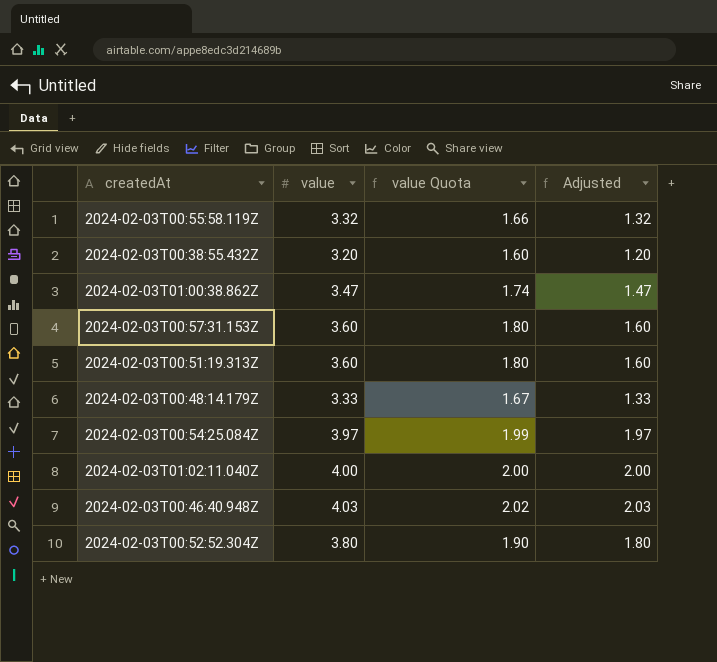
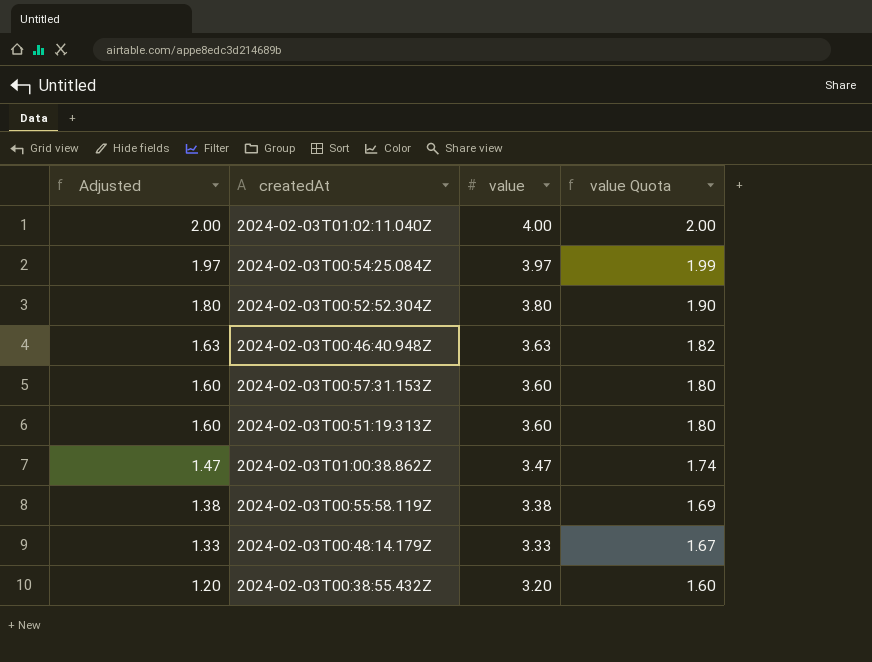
row order: none -> Adjusted descending
column Adjusted | position: 4 -> 1
2024-02-03T00:46:40.948Z | Adjusted: 2.03 -> 1.63
2024-02-03T00:46:40.948Z | value: 4.03 -> 3.63
2024-02-03T00:46:40.948Z | value Quota: 2.02 -> 1.82
2024-02-03T00:55:58.119Z | Adjusted: 1.32 -> 1.38
2024-02-03T00:55:58.119Z | value: 3.32 -> 3.38
2024-02-03T00:55:58.119Z | value Quota: 1.66 -> 1.69

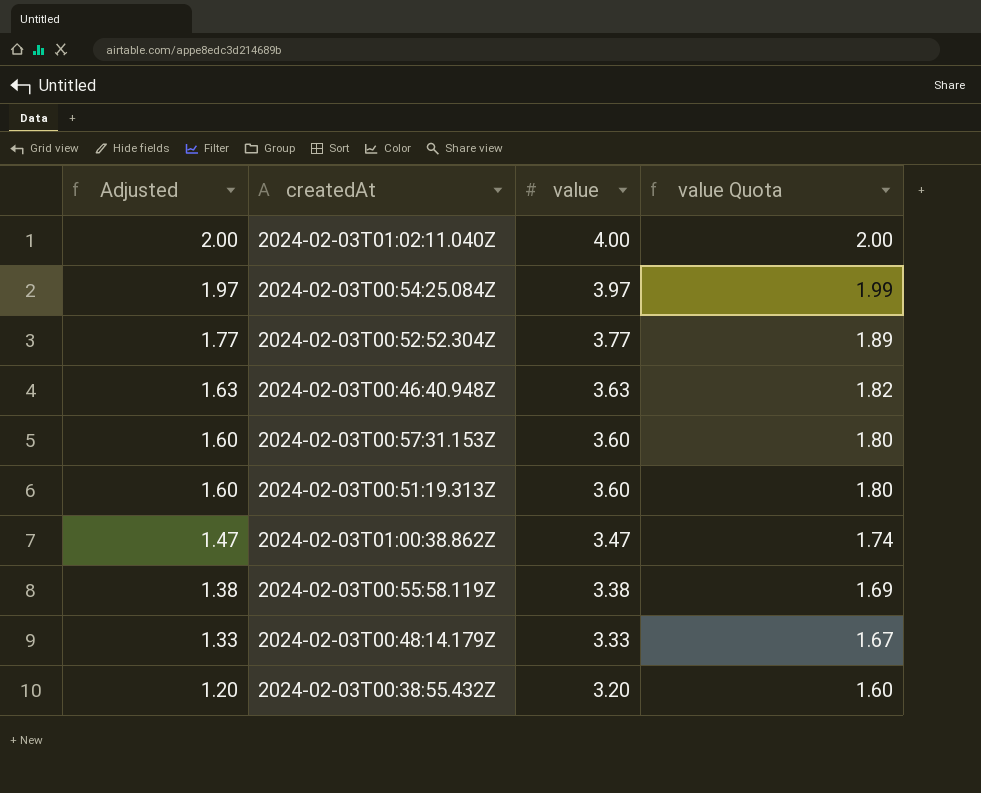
2024-02-03T00:52:52.304Z | Adjusted: 1.80 -> 1.77
2024-02-03T00:52:52.304Z | value: 3.80 -> 3.77
2024-02-03T00:52:52.304Z | value Quota: 1.90 -> 1.89

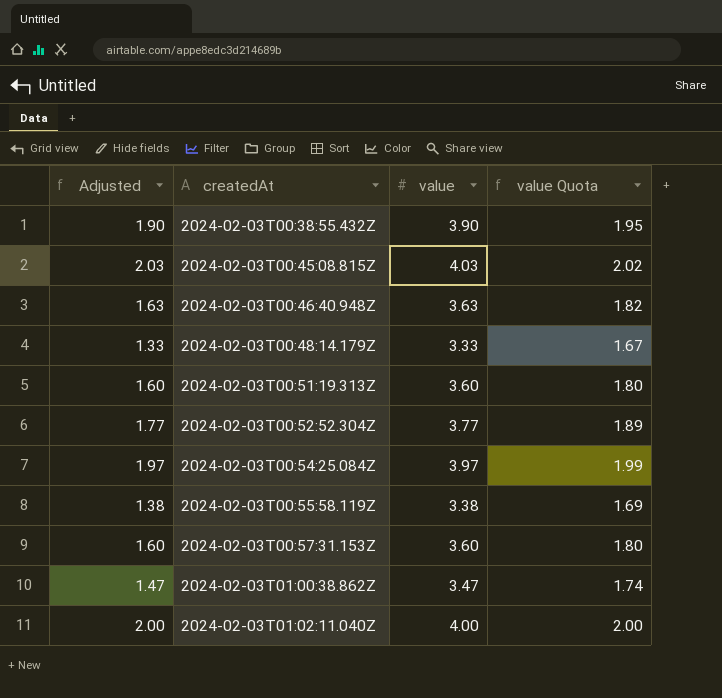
row order: Adjusted descending -> createdAt ascending
2024-02-03T00:38:55.432Z | Adjusted: 1.20 -> 1.90
2024-02-03T00:38:55.432Z | value: 3.20 -> 3.90
2024-02-03T00:38:55.432Z | value Quota: 1.60 -> 1.95
row 2024-02-03T00:45:08.815Z: none -> 2.03 | 4.03 | 2.02

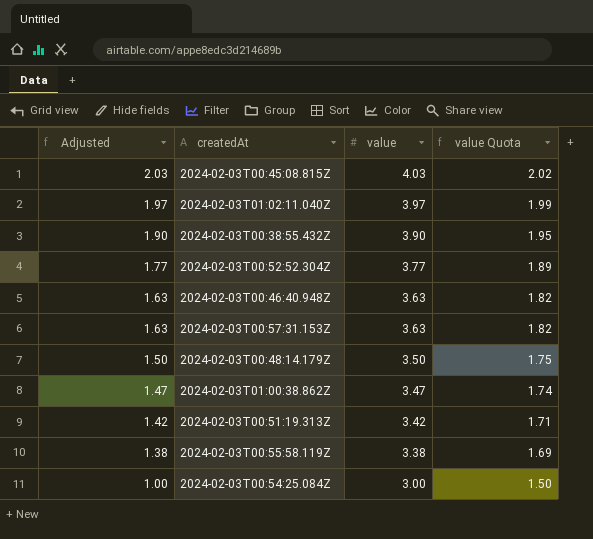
row order: createdAt ascending -> Adjusted descending
2024-02-03T01:02:11.040Z | Adjusted: 2.00 -> 1.97
2024-02-03T01:02:11.040Z | value: 4.00 -> 3.97
2024-02-03T01:02:11.040Z | value Quota: 2.00 -> 1.99
2024-02-03T00:57:31.153Z | Adjusted: 1.60 -> 1.63
2024-02-03T00:57:31.153Z | value: 3.60 -> 3.63
2024-02-03T00:57:31.153Z | value Quota: 1.80 -> 1.82
2024-02-03T00:48:14.179Z | Adjusted: 1.33 -> 1.50
2024-02-03T00:48:14.179Z | value: 3.33 -> 3.50
2024-02-03T00:48:14.179Z | value Quota: 1.67 -> 1.75
2024-02-03T00:51:19.313Z | Adjusted: 1.60 -> 1.42
2024-02-03T00:51:19.313Z | value: 3.60 -> 3.42
2024-02-03T00:51:19.313Z | value Quota: 1.80 -> 1.71
2024-02-03T00:54:25.084Z | Adjusted: 1.97 -> 1.00
2024-02-03T00:54:25.084Z | value: 3.97 -> 3.00
2024-02-03T00:54:25.084Z | value Quota: 1.99 -> 1.50

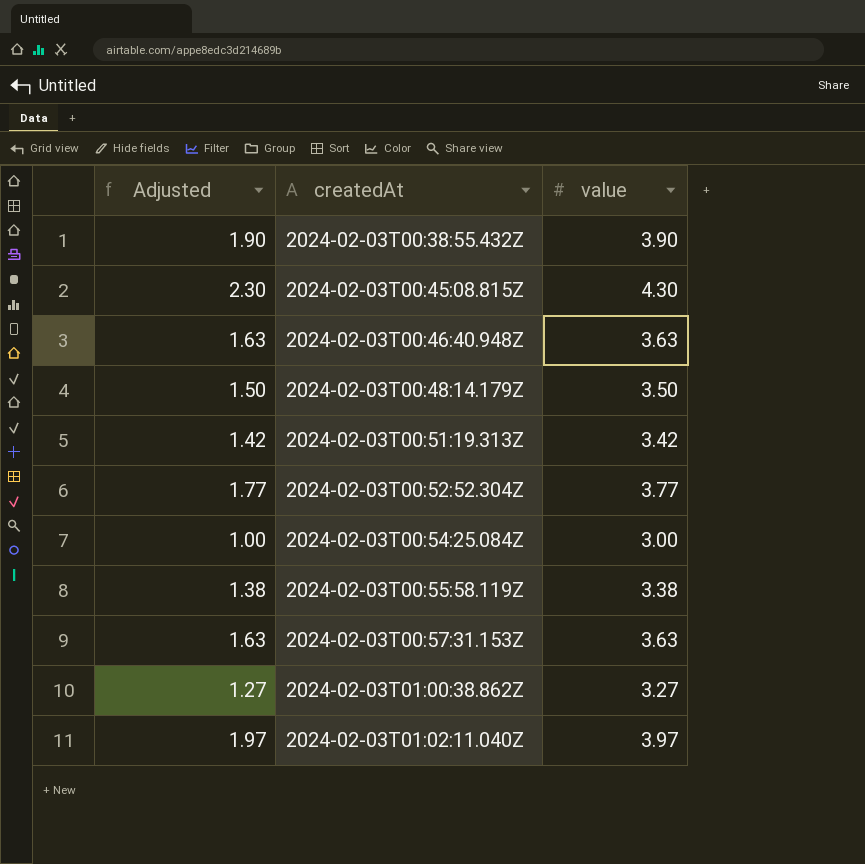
row order: Adjusted descending -> createdAt ascending
column value Quota | formula: [value] * 0.5 -> none
2024-02-03T00:45:08.815Z | Adjusted: 2.03 -> 2.30
2024-02-03T00:45:08.815Z | value: 4.03 -> 4.30
2024-02-03T01:00:38.862Z | Adjusted: 1.47 -> 1.27
2024-02-03T01:00:38.862Z | value: 3.47 -> 3.27

